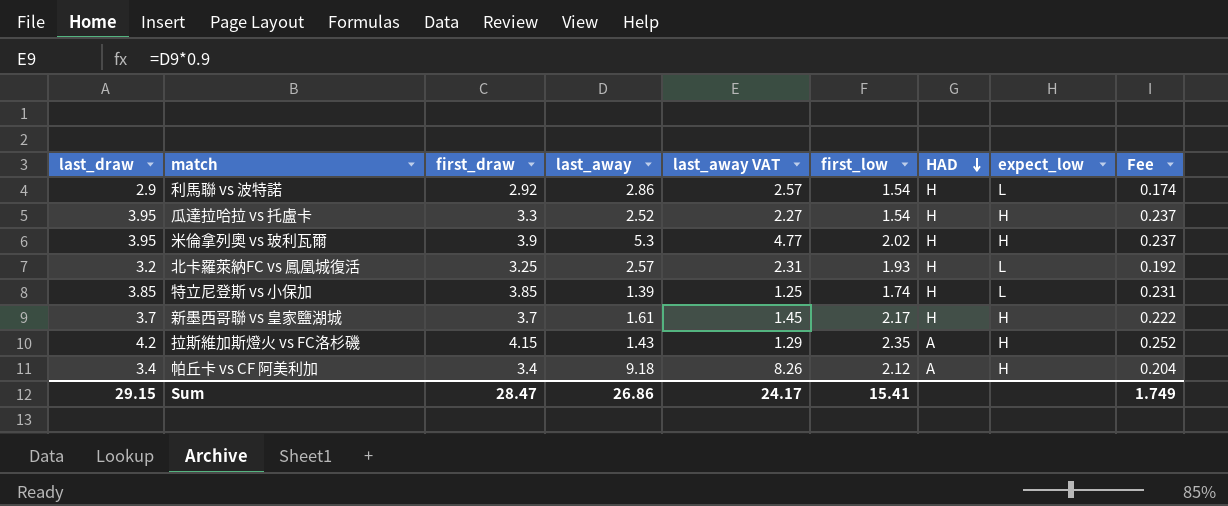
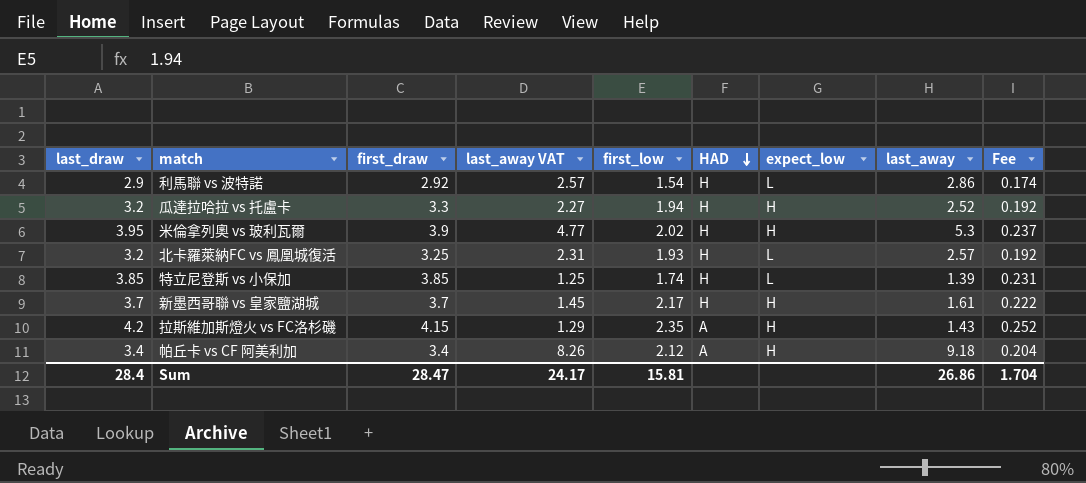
column last_away | position: 4 -> 8
瓜達拉哈拉 vs 托盧卡 | last_draw: 3.95 -> 3.2
瓜達拉哈拉 vs 托盧卡 | first_low: 1.54 -> 1.94
瓜達拉哈拉 vs 托盧卡 | Fee: 0.237 -> 0.192
Sum | last_draw: 29.15 -> 28.4
Sum | first_low: 15.41 -> 15.81
Sum | Fee: 1.749 -> 1.704

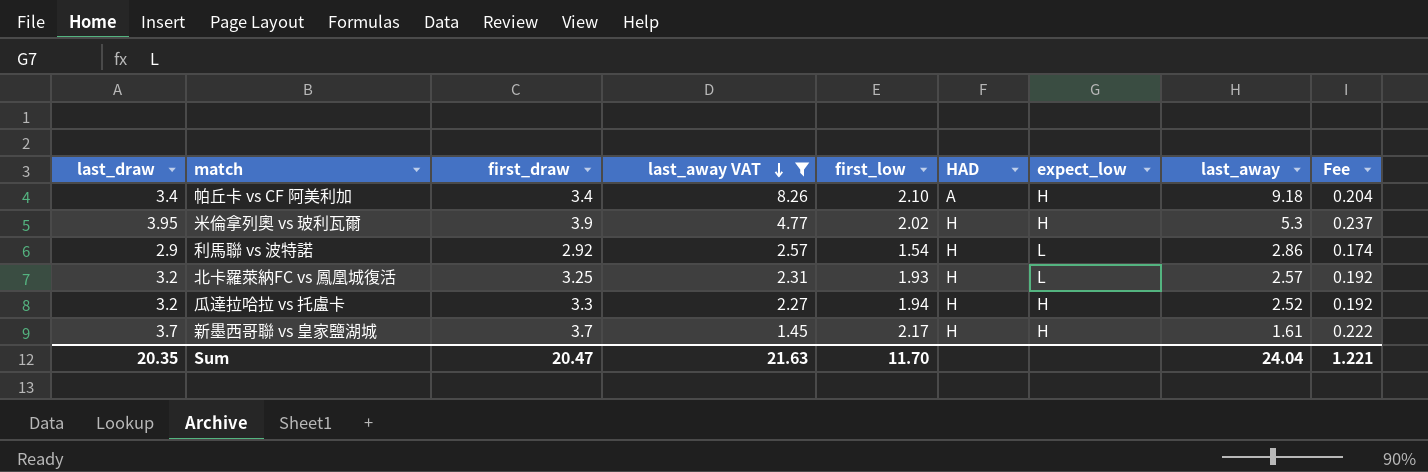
filter: none -> last_away VAT >= 1.45
row order: HAD descending -> last_away VAT descending
帕丘卡 vs CF 阿美利加 | first_low: 2.12 -> 2.10
Sum | last_draw: 28.4 -> 20.35
Sum | first_draw: 28.47 -> 20.47
Sum | last_away VAT: 24.17 -> 21.63
Sum | first_low: 15.81 -> 11.70
Sum | last_away: 26.86 -> 24.04
Sum | Fee: 1.704 -> 1.221

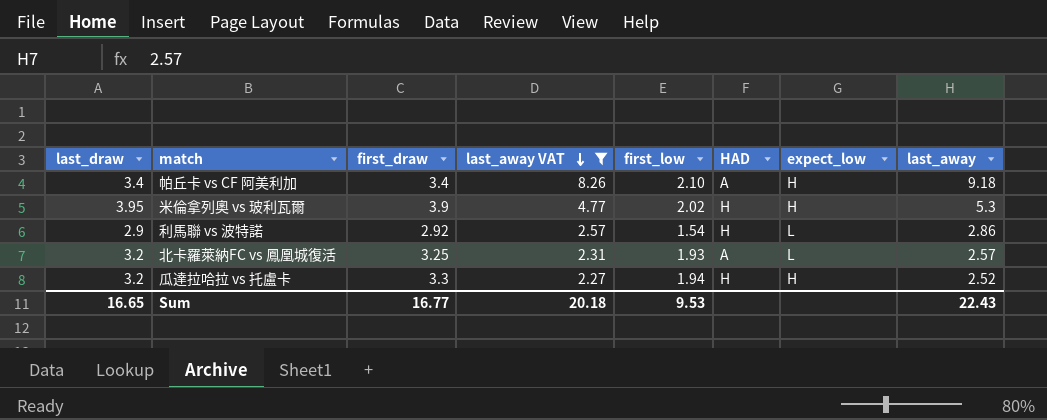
column Fee | formula: [last_draw] * 0.06 -> none
row 新墨西哥聯 vs 皇家鹽湖城: 3.7 | 3.7 | 1.45 | 2.17 | H | H | 1.61 | 0.222 -> none
北卡羅萊納FC vs 鳳凰城復活 | HAD: H -> A
Sum | last_draw: 20.35 -> 16.65
Sum | first_draw: 20.47 -> 16.77
Sum | last_away VAT: 21.63 -> 20.18
Sum | first_low: 11.70 -> 9.53
Sum | last_away: 24.04 -> 22.43

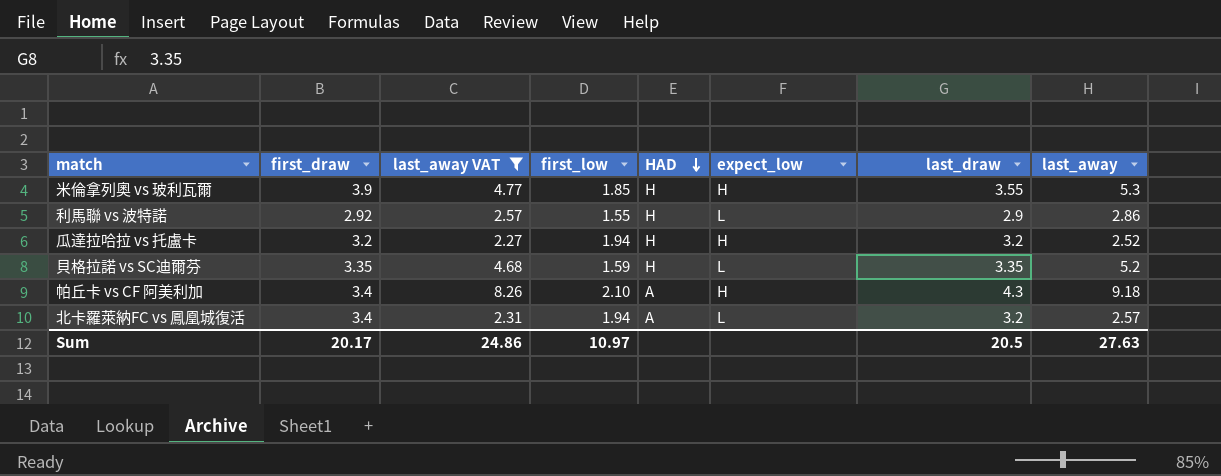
row order: last_away VAT descending -> HAD descending
column last_draw | position: 1 -> 7
米倫拿列奧 vs 玻利瓦爾 | first_low: 2.02 -> 1.85
米倫拿列奧 vs 玻利瓦爾 | last_draw: 3.95 -> 3.55
利馬聯 vs 波特諾 | first_low: 1.54 -> 1.55
瓜達拉哈拉 vs 托盧卡 | first_draw: 3.3 -> 3.2
row 貝格拉諾 vs SC迪爾芬: none -> 3.35 | 4.68 | 1.59 | H | L | 3.35 | 5.2
帕丘卡 vs CF 阿美利加 | last_draw: 3.4 -> 4.3
北卡羅萊納FC vs 鳳凰城復活 | first_draw: 3.25 -> 3.4
北卡羅萊納FC vs 鳳凰城復活 | first_low: 1.93 -> 1.94
Sum | first_draw: 16.77 -> 20.17
Sum | last_away VAT: 20.18 -> 24.86
Sum | first_low: 9.53 -> 10.97
Sum | last_draw: 16.65 -> 20.5
Sum | last_away: 22.43 -> 27.63

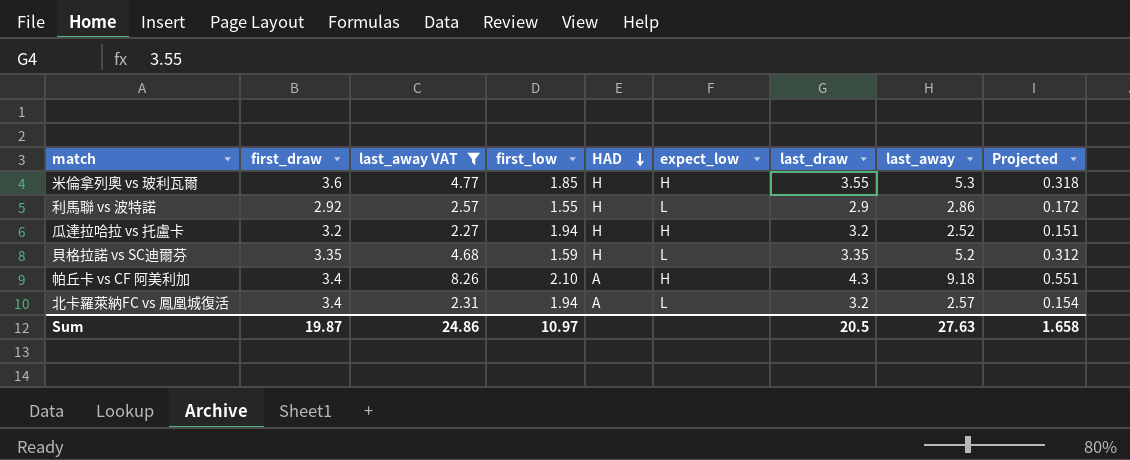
column Projected | formula: none -> [last_away] * 0.06
米倫拿列奧 vs 玻利瓦爾 | first_draw: 3.9 -> 3.6
Sum | first_draw: 20.17 -> 19.87

